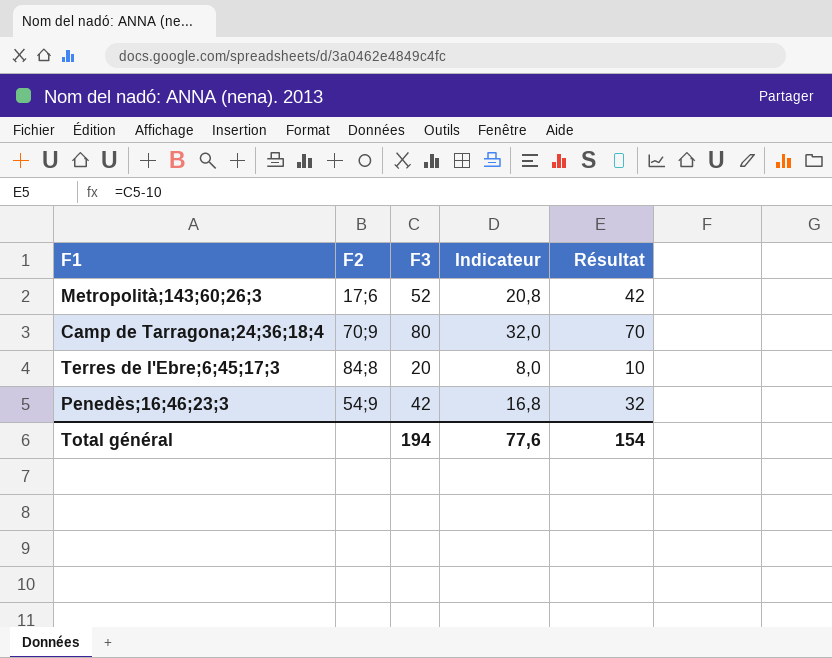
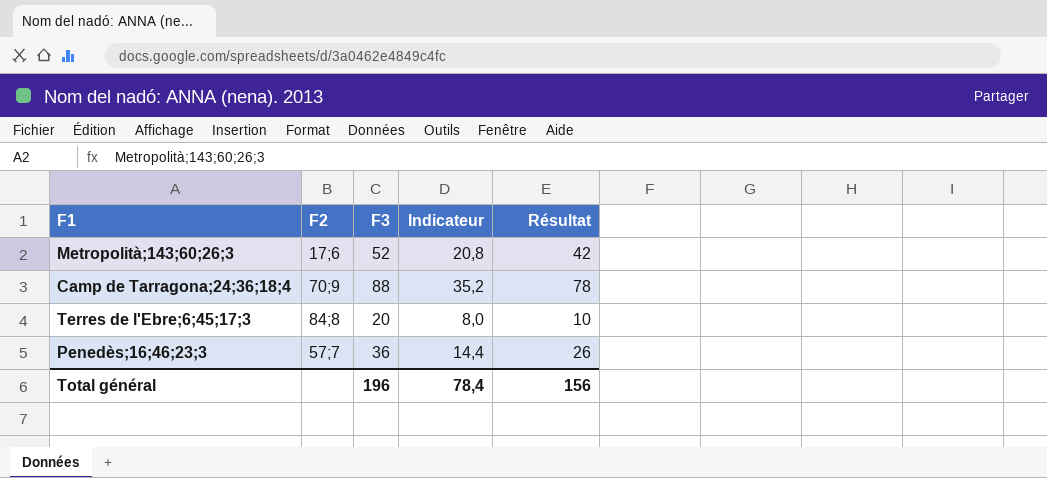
Camp de Tarragona;24;36;18;4 | F3: 80 -> 88
Camp de Tarragona;24;36;18;4 | Indicateur: 32,0 -> 35,2
Camp de Tarragona;24;36;18;4 | Résultat: 70 -> 78
Penedès;16;46;23;3 | F2: 54;9 -> 57;7
Penedès;16;46;23;3 | F3: 42 -> 36
Penedès;16;46;23;3 | Indicateur: 16,8 -> 14,4
Penedès;16;46;23;3 | Résultat: 32 -> 26
Total général | F3: 194 -> 196
Total général | Indicateur: 77,6 -> 78,4
Total général | Résultat: 154 -> 156

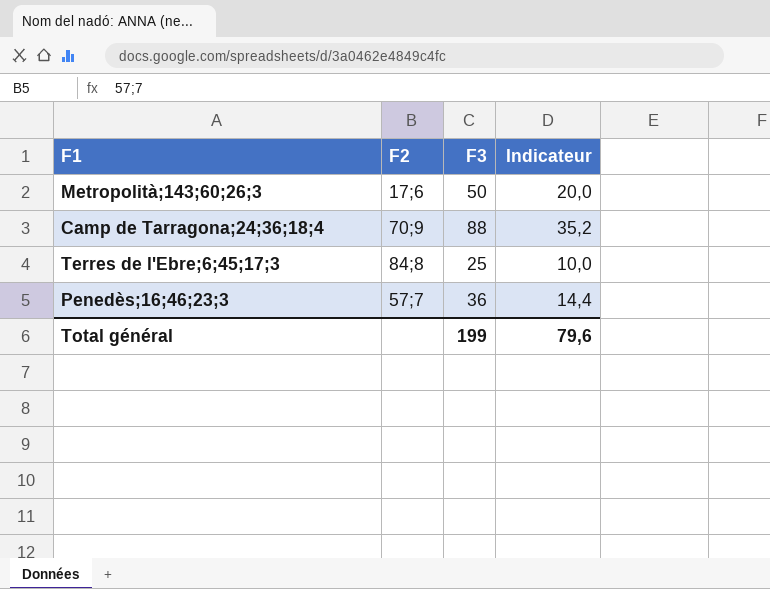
column Résultat | formula: [F3] - 10 -> none
Metropolità;143;60;26;3 | F3: 52 -> 50
Metropolità;143;60;26;3 | Indicateur: 20,8 -> 20,0
Terres de l'Ebre;6;45;17;3 | F3: 20 -> 25
Terres de l'Ebre;6;45;17;3 | Indicateur: 8,0 -> 10,0
Total général | F3: 196 -> 199
Total général | Indicateur: 78,4 -> 79,6

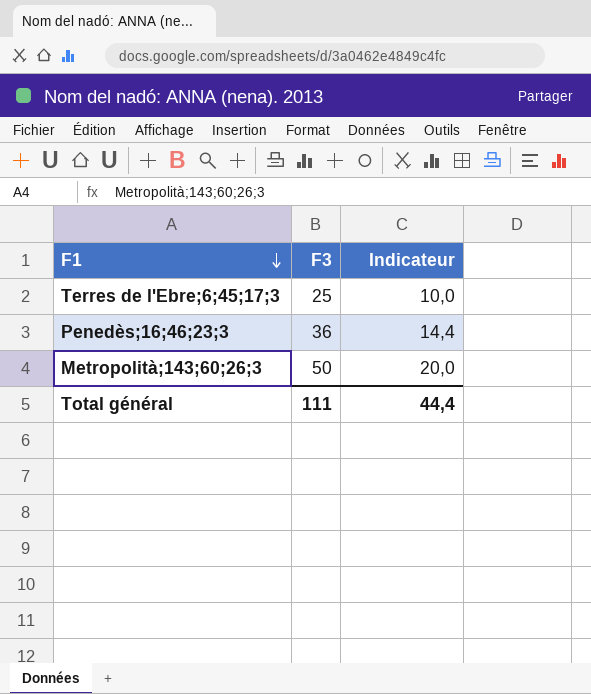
row order: none -> F1 descending
column F2 | position: 2 -> none
row Camp de Tarragona;24;36;18;4: 70;9 | 88 | 35,2 -> none
Total général | F3: 199 -> 111
Total général | Indicateur: 79,6 -> 44,4

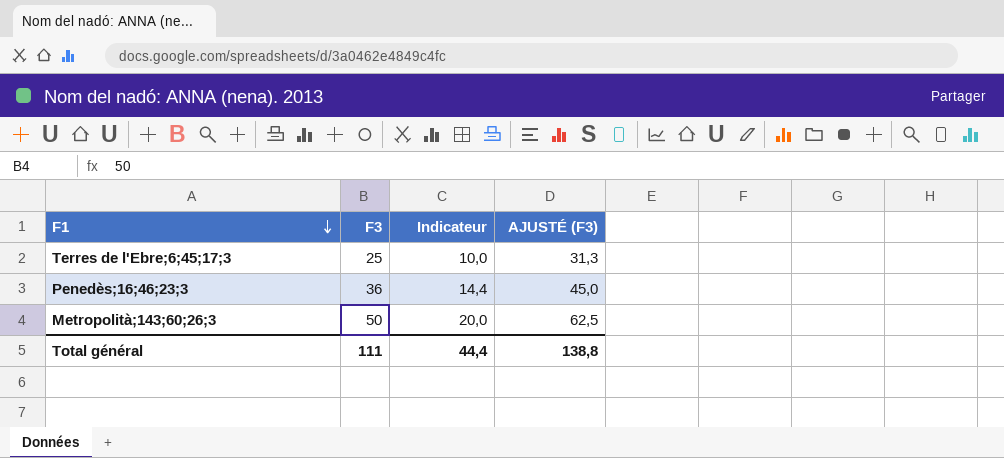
column AJUSTÉ (F3) | formula: none -> [F3] * 1,25

